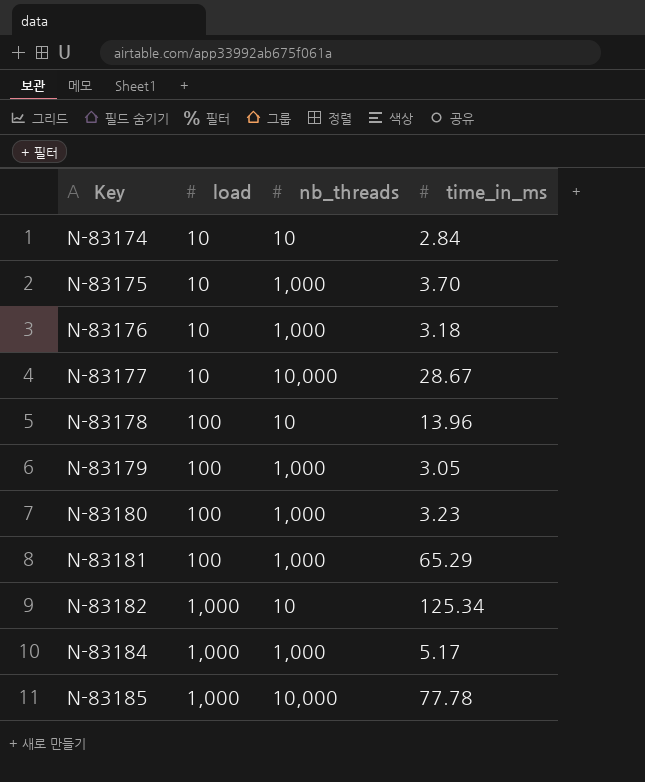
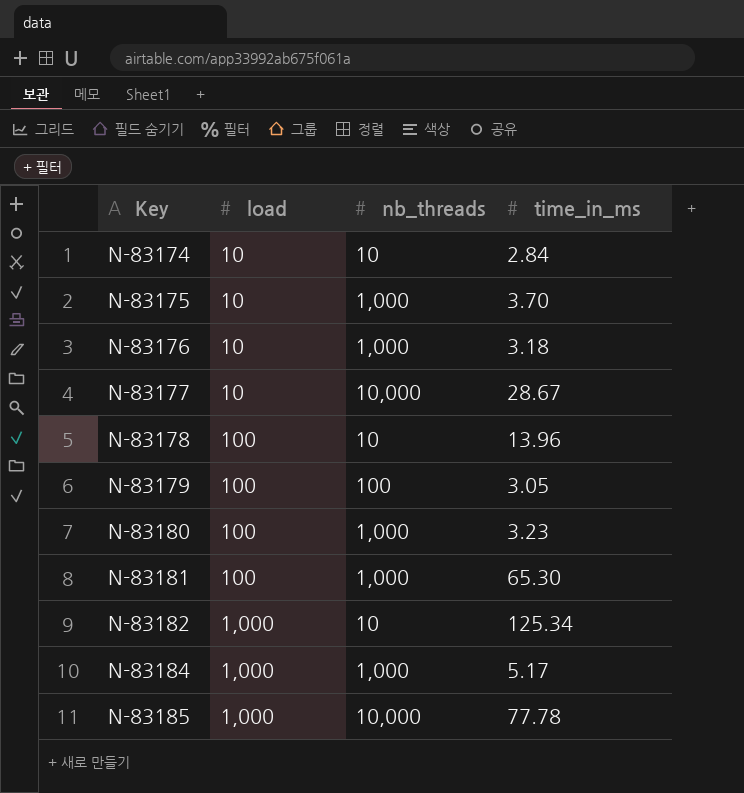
N-83179 | nb_threads: 1,000 -> 100
N-83181 | time_in_ms: 65.29 -> 65.30

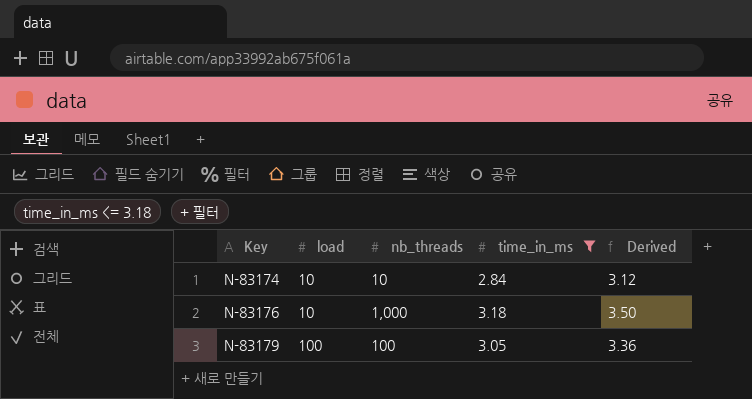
filter: none -> time_in_ms <= 3.18
column Derived | formula: none -> [time_in_ms] * 1.1

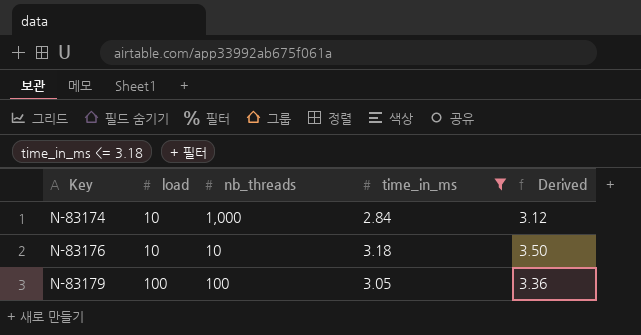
N-83174 | nb_threads: 10 -> 1,000
N-83176 | nb_threads: 1,000 -> 10

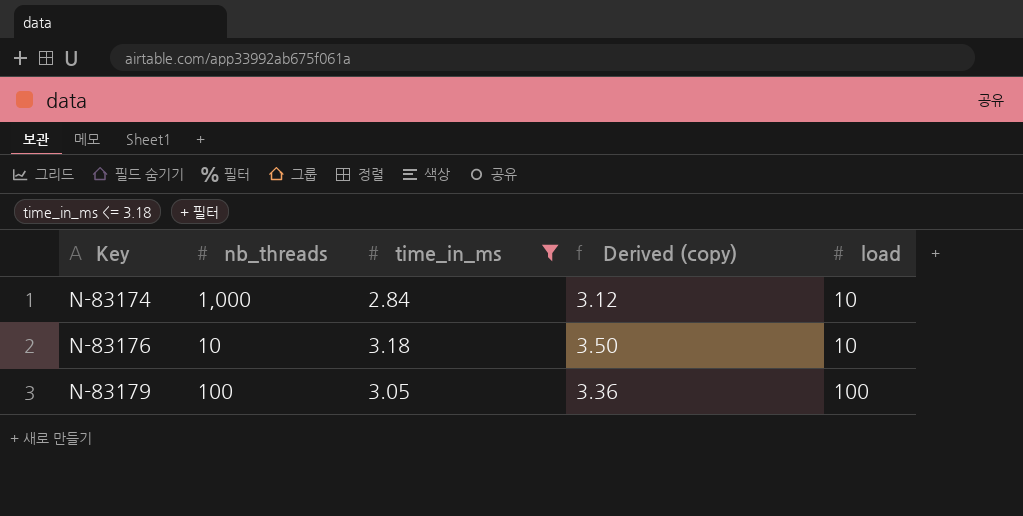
column name: Derived -> Derived (copy)
column load | position: 2 -> 5

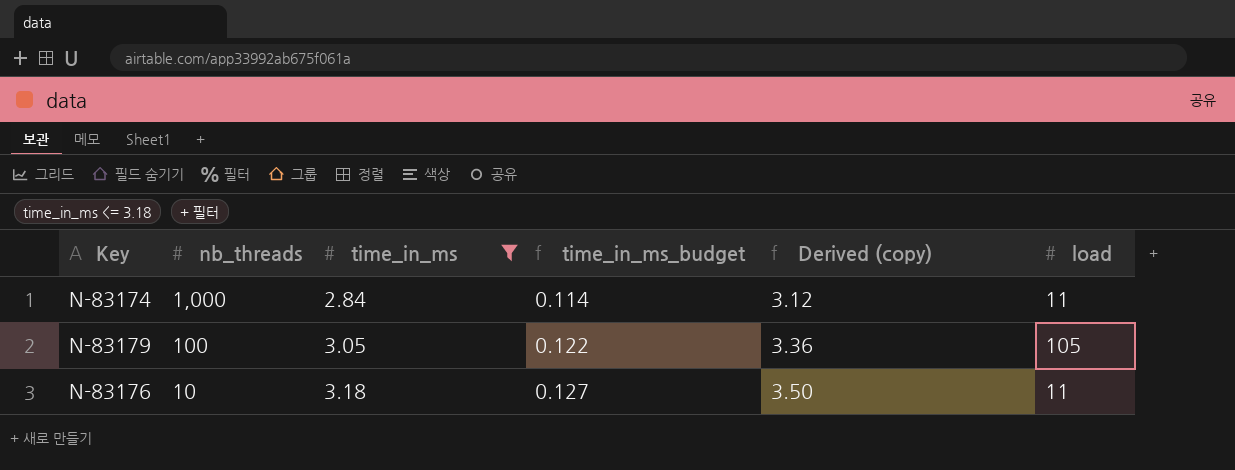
row order: Key ascending -> nb_threads descending
column time_in_ms_budget | formula: none -> [time_in_ms] * 0.04
N-83174 | load: 10 -> 11
N-83179 | load: 100 -> 105
N-83176 | load: 10 -> 11

